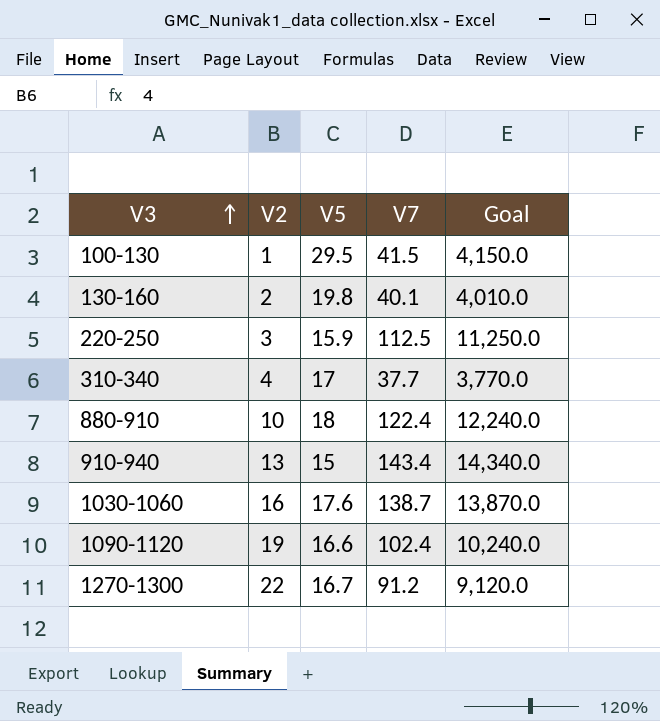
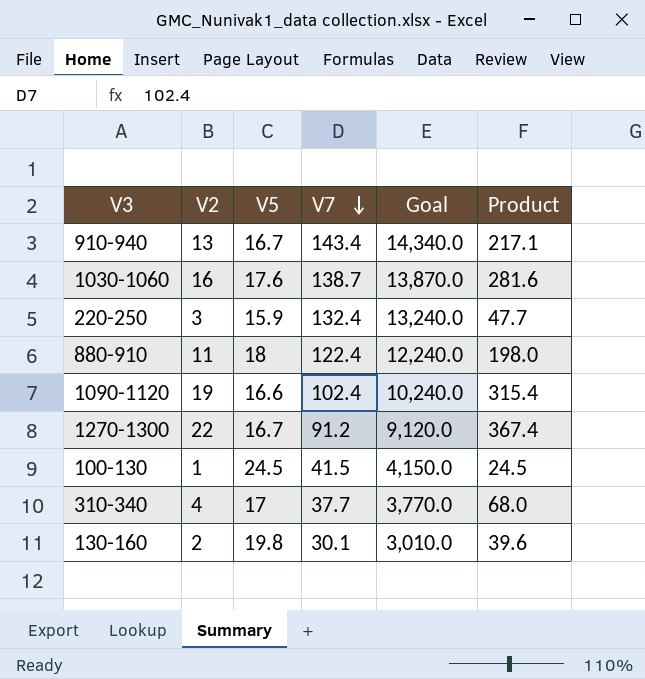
row order: V3 ascending -> V7 descending
column Product | formula: none -> [V2] * [V5]
910-940 | V5: 15 -> 16.7
220-250 | V7: 112.5 -> 132.4
220-250 | Goal: 11,250.0 -> 13,240.0
880-910 | V2: 10 -> 11
100-130 | V5: 29.5 -> 24.5
130-160 | V7: 40.1 -> 30.1
130-160 | Goal: 4,010.0 -> 3,010.0

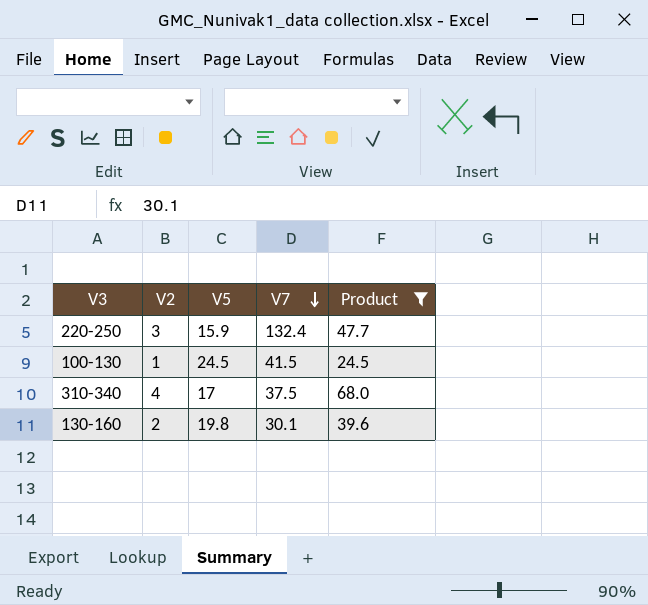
filter: none -> Product <= 68.0
column Goal | formula: [V7] * 100 -> none
310-340 | V7: 37.7 -> 37.5

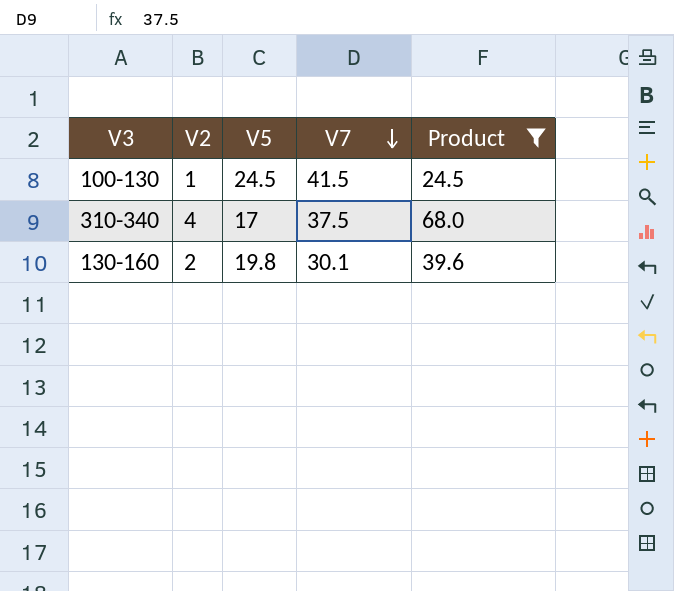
row 220-250: 3 | 15.9 | 132.4 | 47.7 -> none

